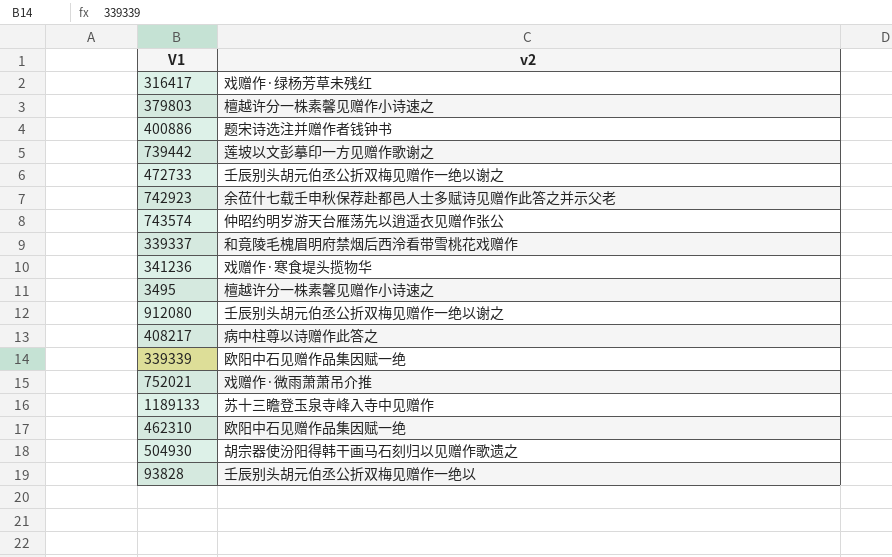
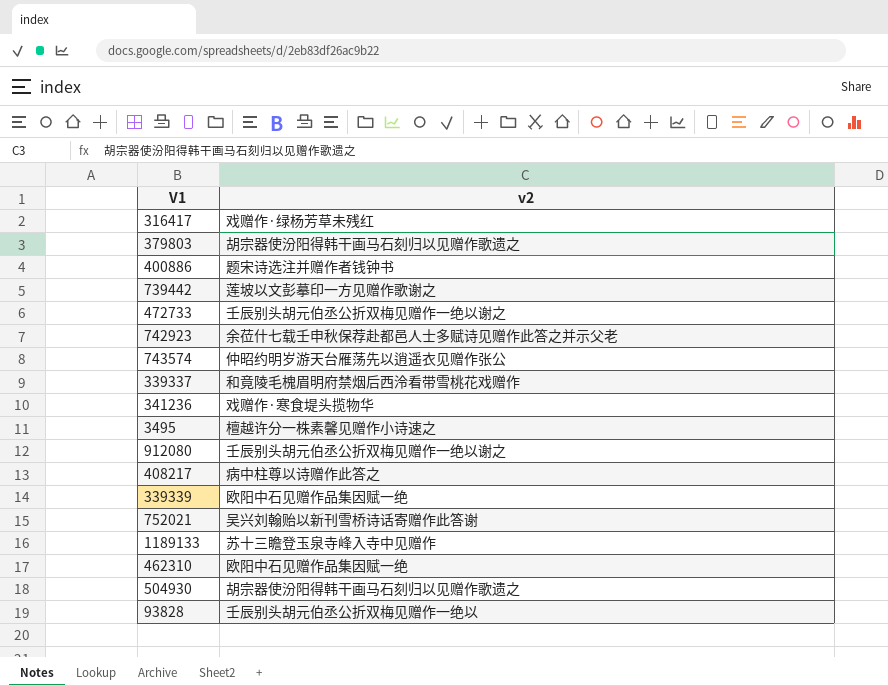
379803 | v2: 檀越许分一株素馨见赠作小诗速之 -> 胡宗器使汾阳得韩干画马石刻归以见赠作歌遗之
752021 | v2: 戏赠作·微雨萧萧吊介推 -> 吴兴刘翰贻以新刊雪桥诗话寄赠作此答谢

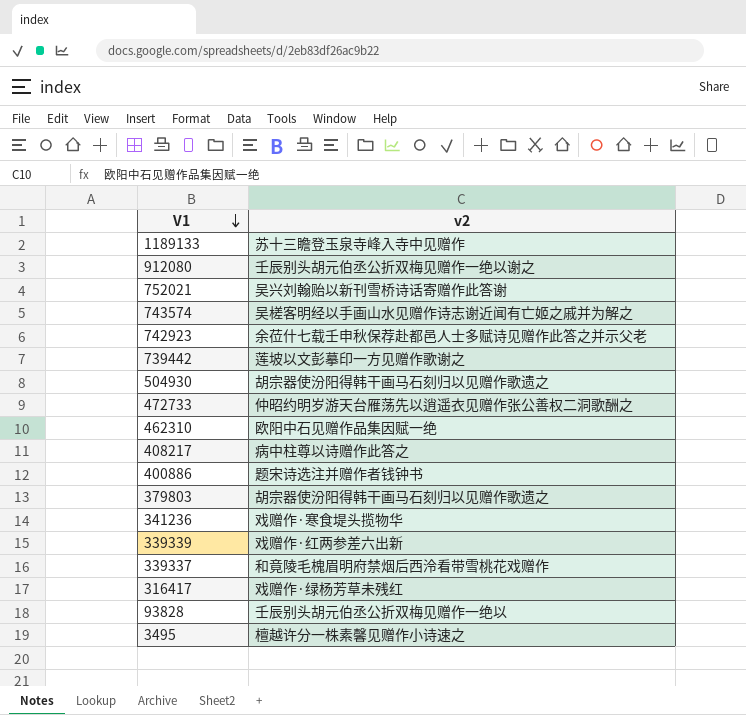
row order: none -> V1 descending
743574 | v2: 仲昭约明岁游天台雁荡先以逍遥衣见赠作张公 -> 吴槎客明经以手画山水见赠作诗志谢近闻有亡姬之戚并为解之
472733 | v2: 壬辰别头胡元伯丞公折双梅见赠作一绝以谢之 -> 仲昭约明岁游天台雁荡先以逍遥衣见赠作张公善权二洞歌酬之
339339 | v2: 欧阳中石见赠作品集因赋一绝 -> 戏赠作·红两参差六出新

